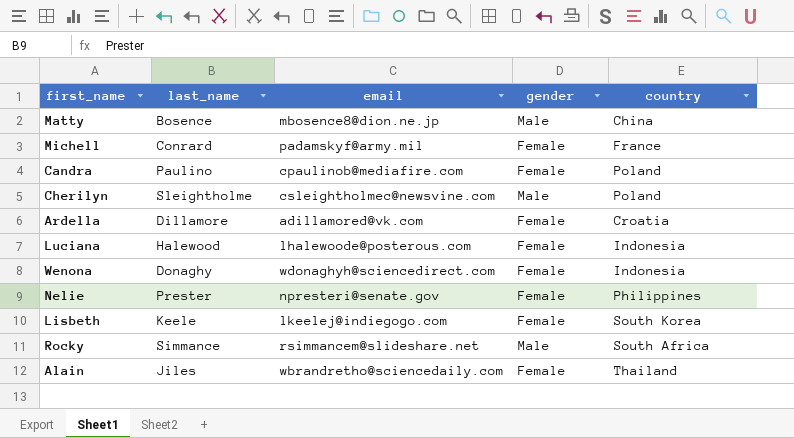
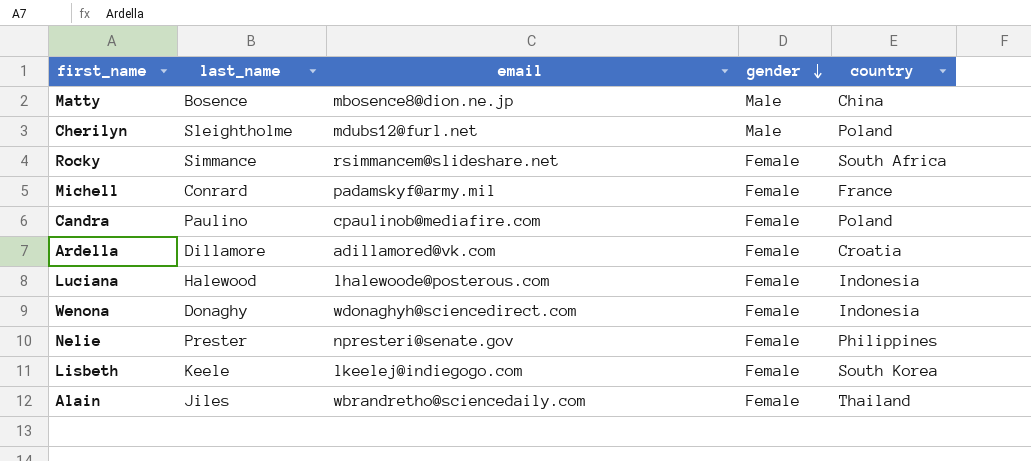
row order: none -> gender descending
Cherilyn | email: csleightholmec@newsvine.com -> mdubs12@furl.net
Rocky | gender: Male -> Female

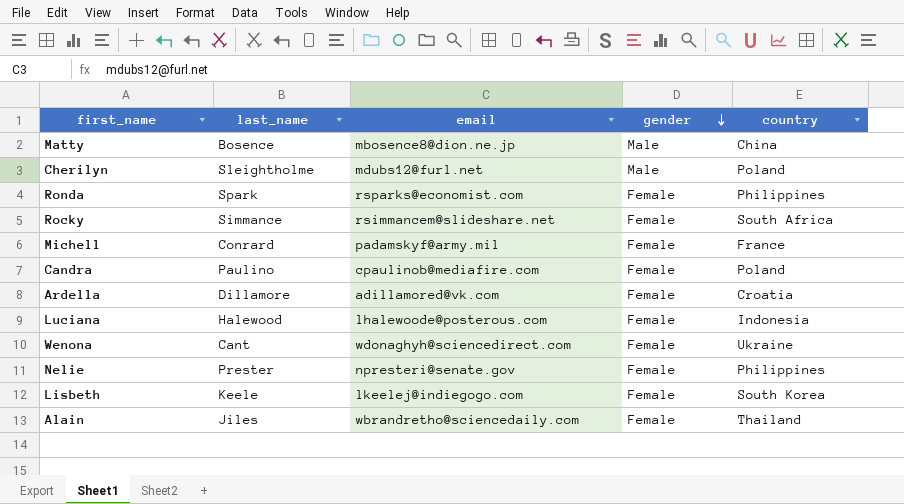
row Ronda: none -> Spark | rsparks@economist.com | Female | Philippines
Wenona | last_name: Donaghy -> Cant
Wenona | country: Indonesia -> Ukraine

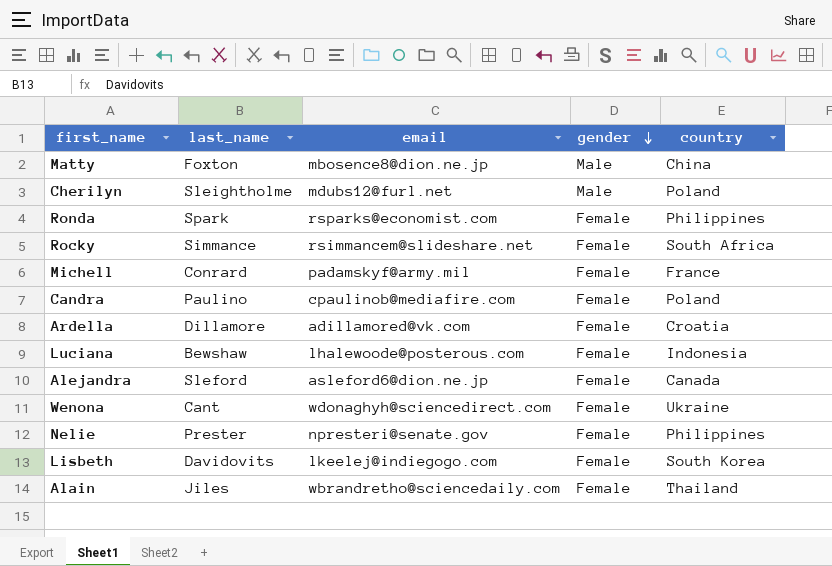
Matty | last_name: Bosence -> Foxton
Luciana | last_name: Halewood -> Bewshaw
row Alejandra: none -> Sleford | asleford6@dion.ne.jp | Female | Canada
Lisbeth | last_name: Keele -> Davidovits

